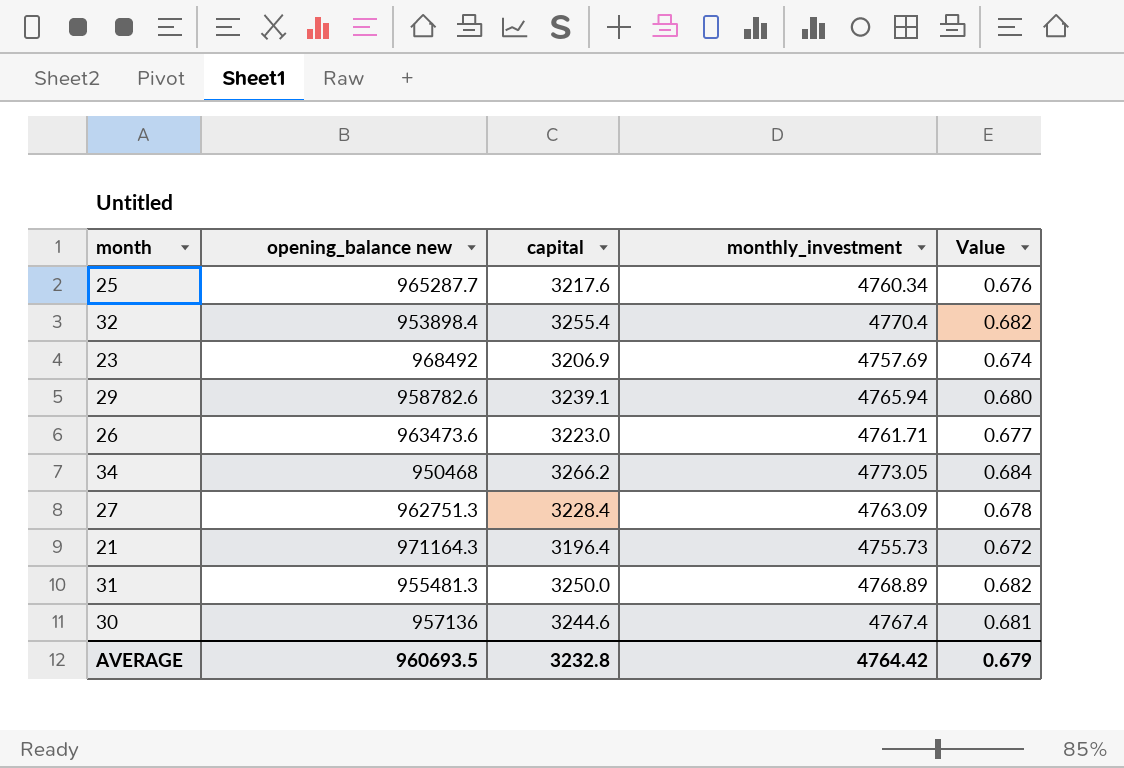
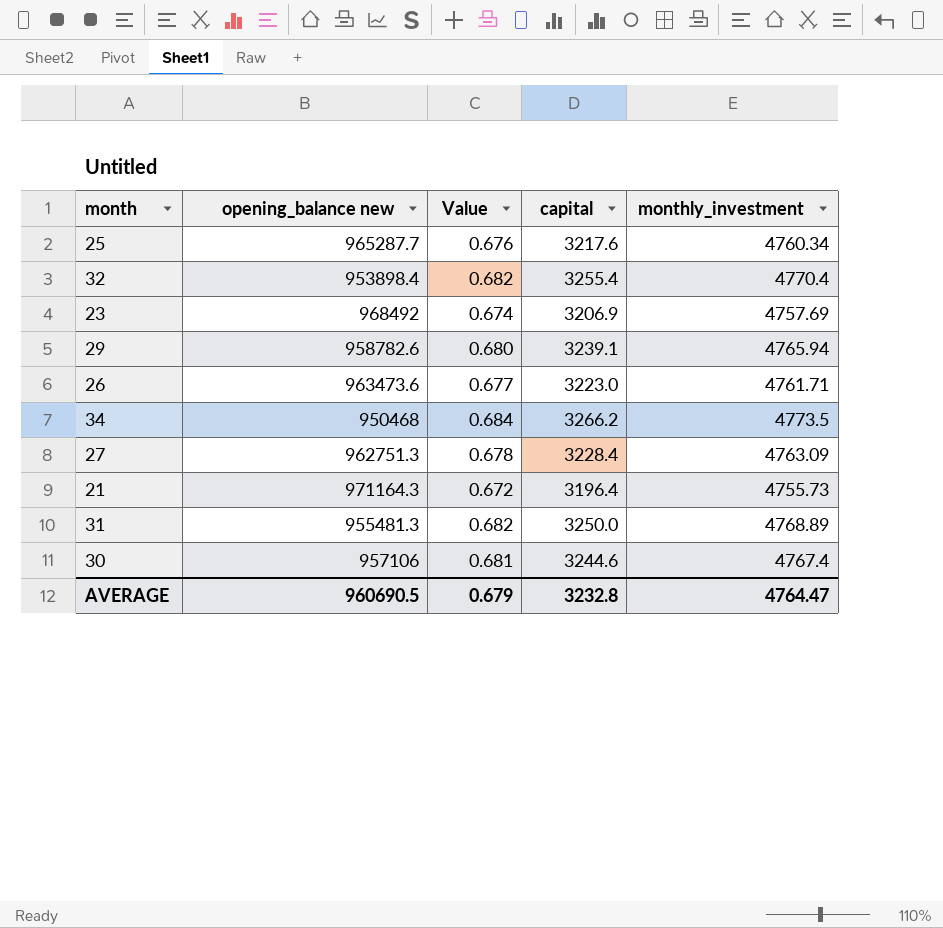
column Value | position: 5 -> 3
34 | monthly_investment: 4773.05 -> 4773.5
30 | opening_balance new: 957136 -> 957106
AVERAGE | opening_balance new: 960693.5 -> 960690.5
AVERAGE | monthly_investment: 4764.42 -> 4764.47

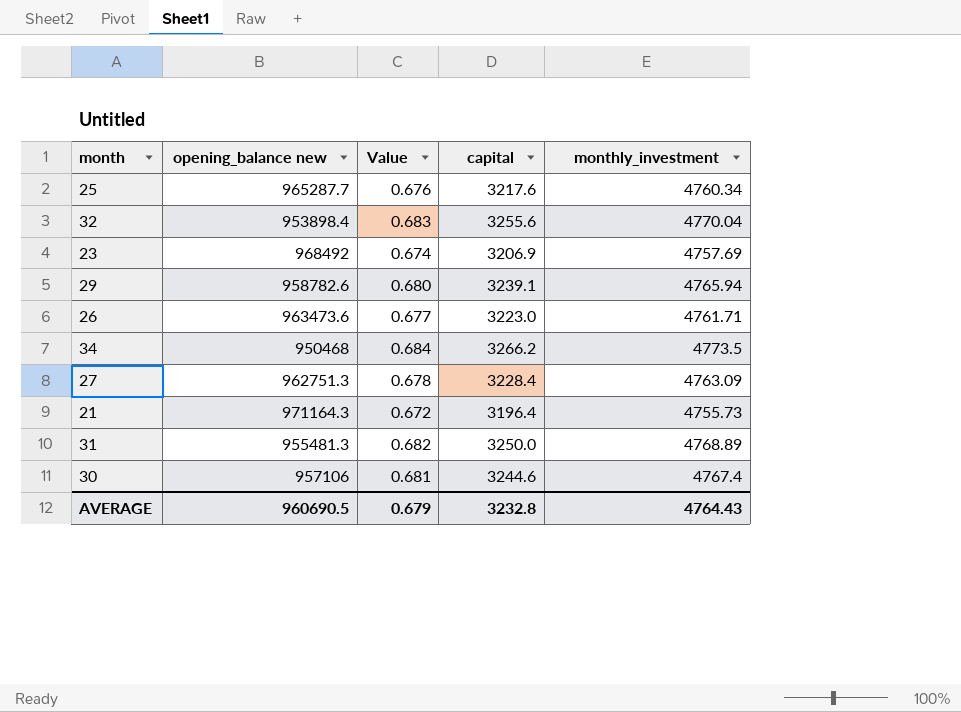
32 | Value: 0.682 -> 0.683
32 | capital: 3255.4 -> 3255.6
32 | monthly_investment: 4770.4 -> 4770.04
AVERAGE | monthly_investment: 4764.47 -> 4764.43

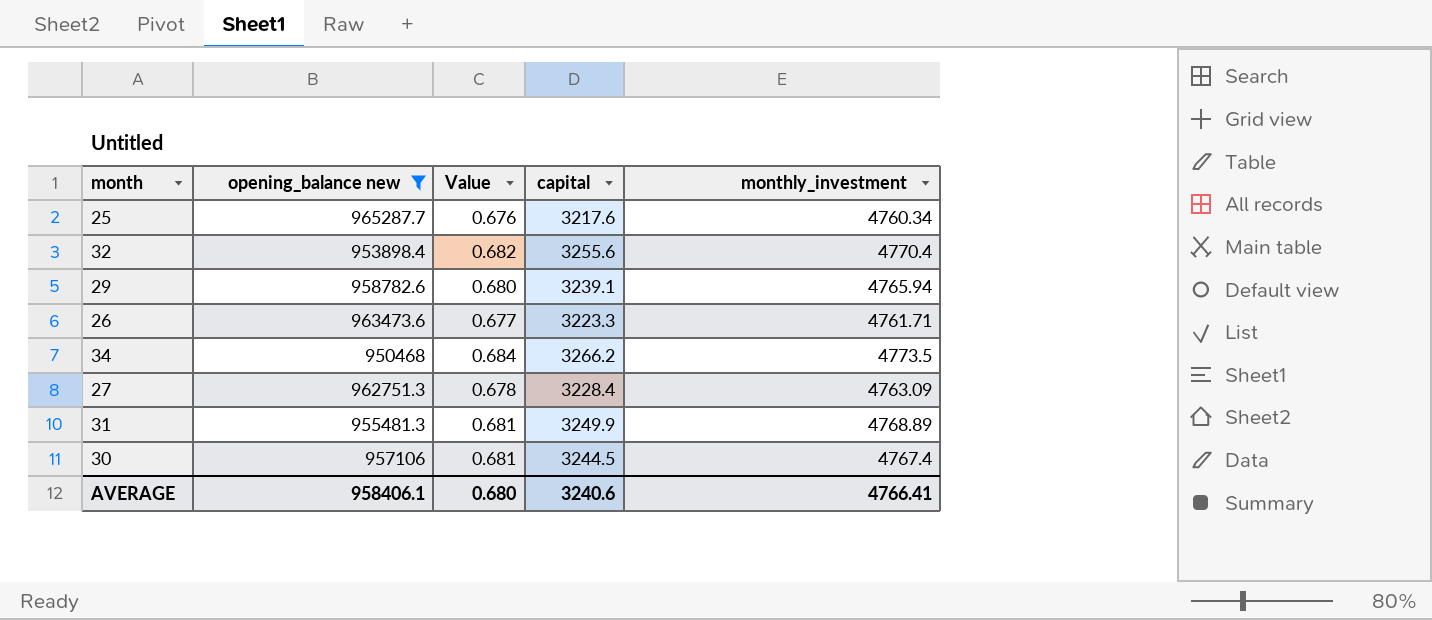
filter: none -> opening_balance new <= 965287.7
32 | Value: 0.683 -> 0.682
32 | monthly_investment: 4770.04 -> 4770.4
26 | capital: 3223.0 -> 3223.3
31 | Value: 0.682 -> 0.681
31 | capital: 3250.0 -> 3249.9
30 | capital: 3244.6 -> 3244.5
AVERAGE | opening_balance new: 960690.5 -> 958406.1
AVERAGE | Value: 0.679 -> 0.680
AVERAGE | capital: 3232.8 -> 3240.6
AVERAGE | monthly_investment: 4764.43 -> 4766.41

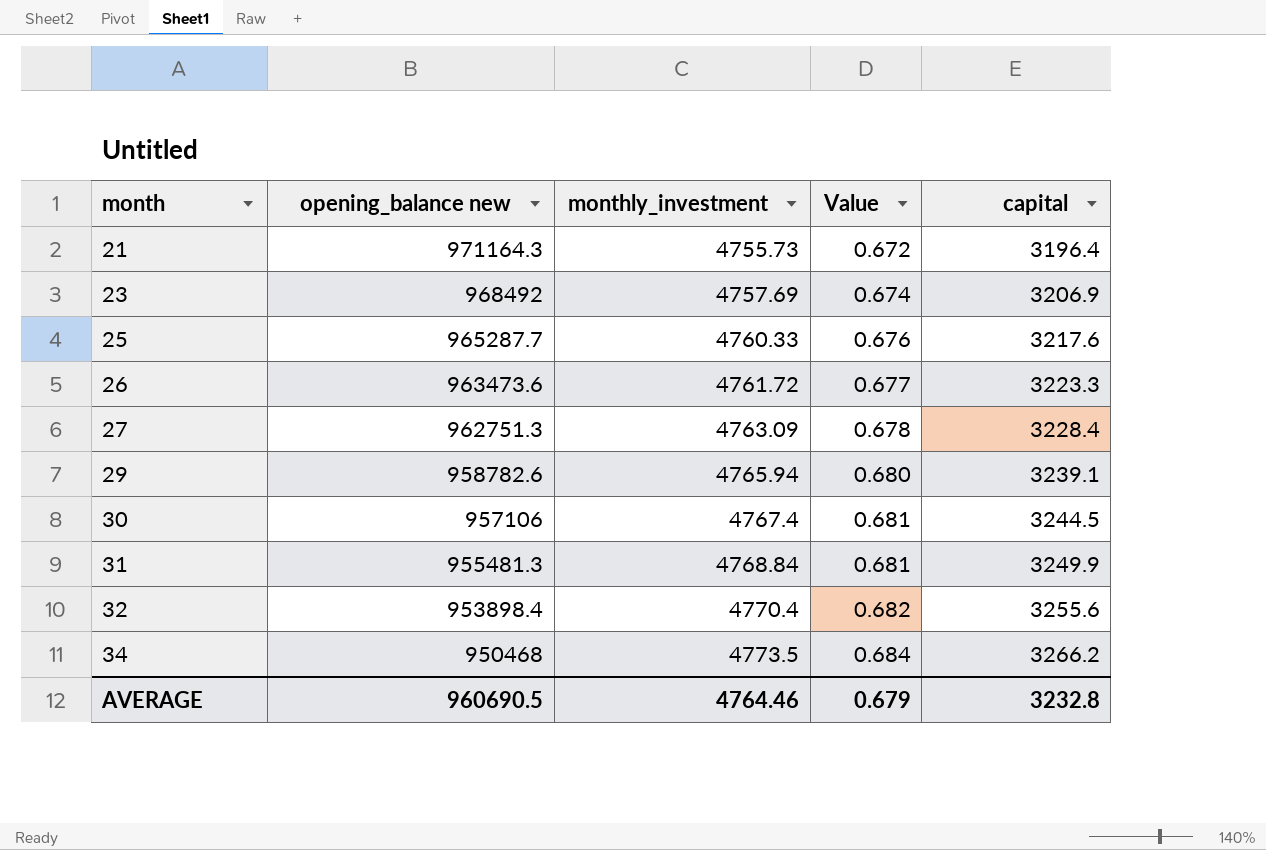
filter: opening_balance new <= 965287.7 -> none
row order: none -> month ascending
column monthly_investment | position: 5 -> 3
25 | monthly_investment: 4760.34 -> 4760.33
26 | monthly_investment: 4761.71 -> 4761.72
31 | monthly_investment: 4768.89 -> 4768.84
AVERAGE | opening_balance new: 958406.1 -> 960690.5
AVERAGE | monthly_investment: 4766.41 -> 4764.46
AVERAGE | Value: 0.680 -> 0.679
AVERAGE | capital: 3240.6 -> 3232.8

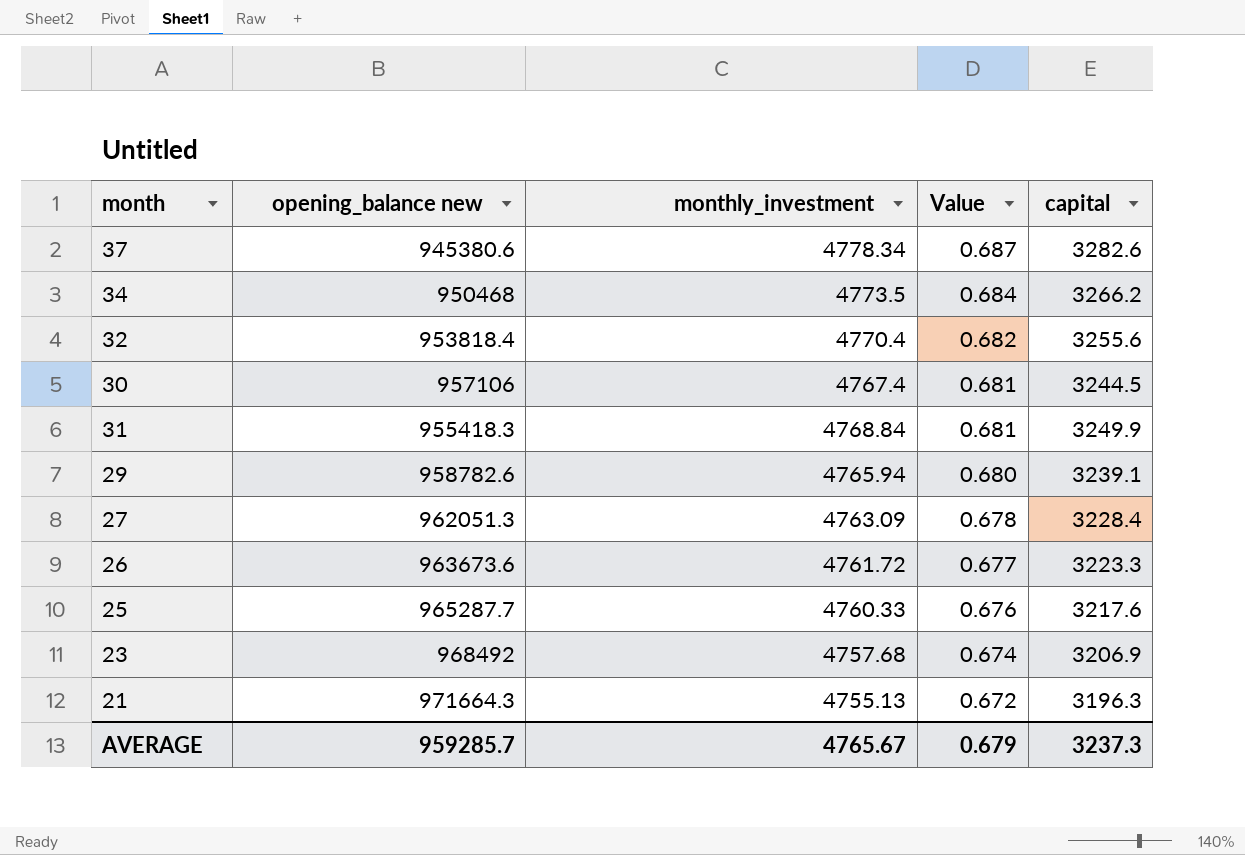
row order: month ascending -> Value descending
row 37: none -> 945380.6 | 4778.34 | 0.687 | 3282.6
32 | opening_balance new: 953898.4 -> 953818.4
31 | opening_balance new: 955481.3 -> 955418.3
27 | opening_balance new: 962751.3 -> 962051.3
26 | opening_balance new: 963473.6 -> 963673.6
23 | monthly_investment: 4757.69 -> 4757.68
21 | opening_balance new: 971164.3 -> 971664.3
21 | monthly_investment: 4755.73 -> 4755.13
21 | capital: 3196.4 -> 3196.3
AVERAGE | opening_balance new: 960690.5 -> 959285.7
AVERAGE | monthly_investment: 4764.46 -> 4765.67
AVERAGE | capital: 3232.8 -> 3237.3

